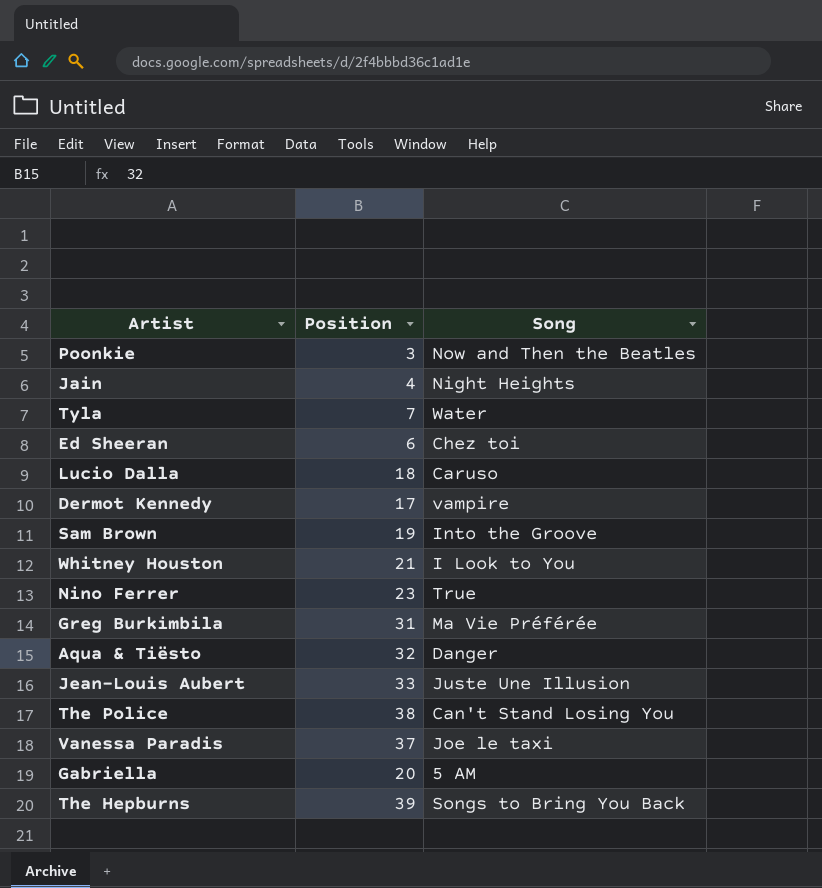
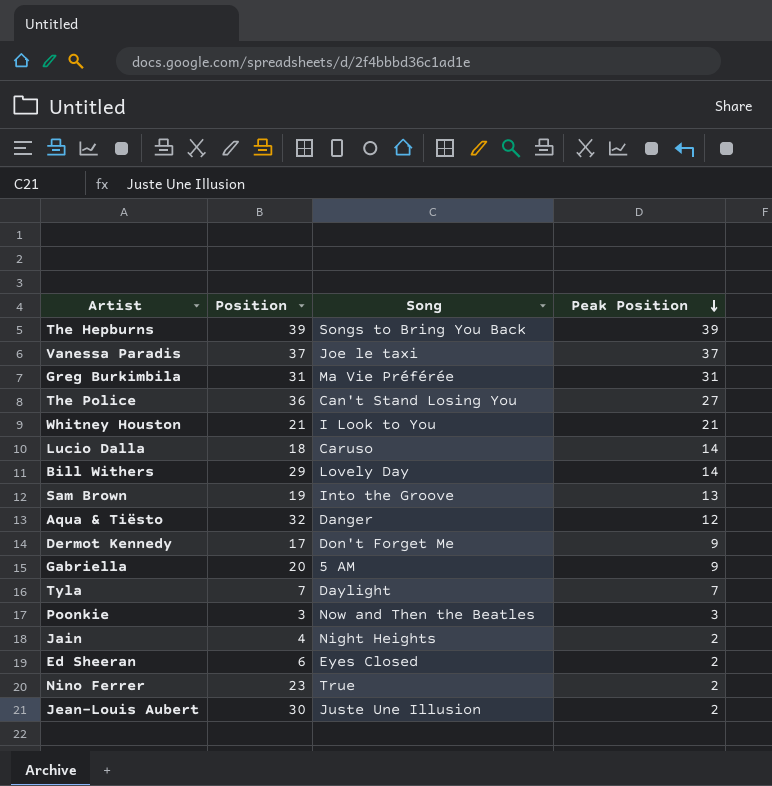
row order: none -> Peak Position descending
column Peak Position | position: none -> 4
The Police | Position: 38 -> 36
row Bill Withers: none -> 29 | Lovely Day | 14
Dermot Kennedy | Song: vampire -> Don't Forget Me
Tyla | Song: Water -> Daylight
Ed Sheeran | Song: Chez toi -> Eyes Closed
Jean-Louis Aubert | Position: 33 -> 30

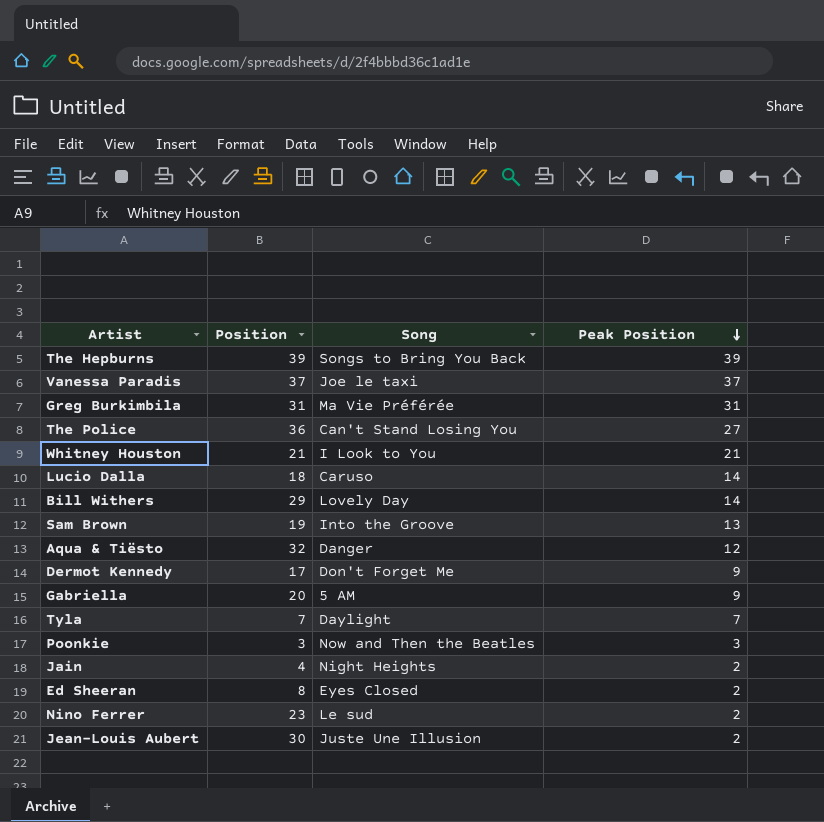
Ed Sheeran | Position: 6 -> 8
Nino Ferrer | Song: True -> Le sud

